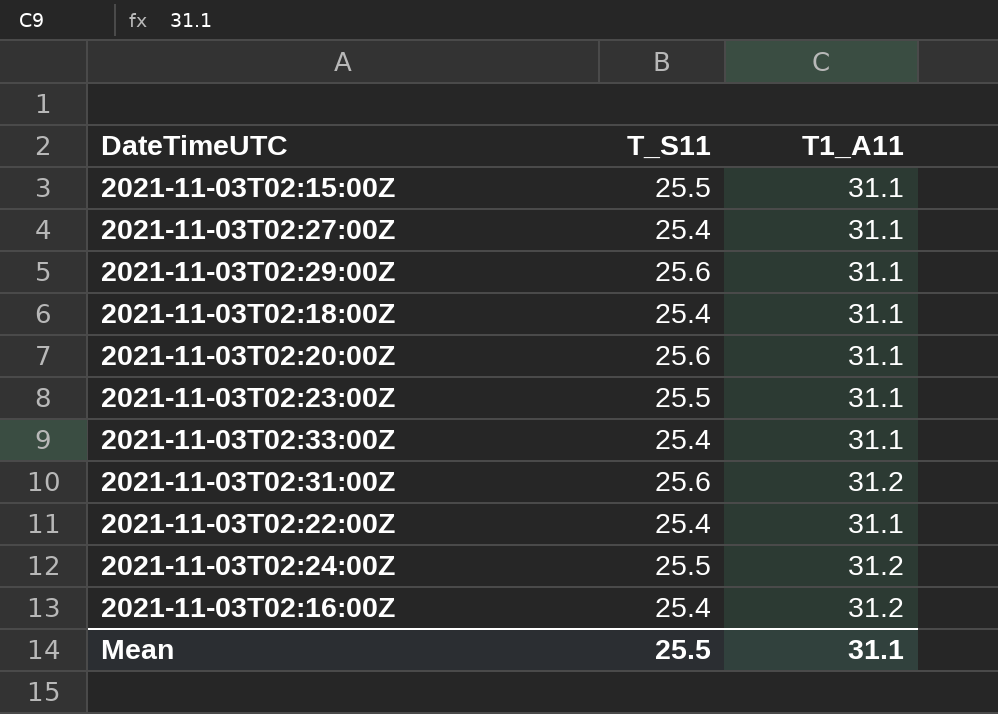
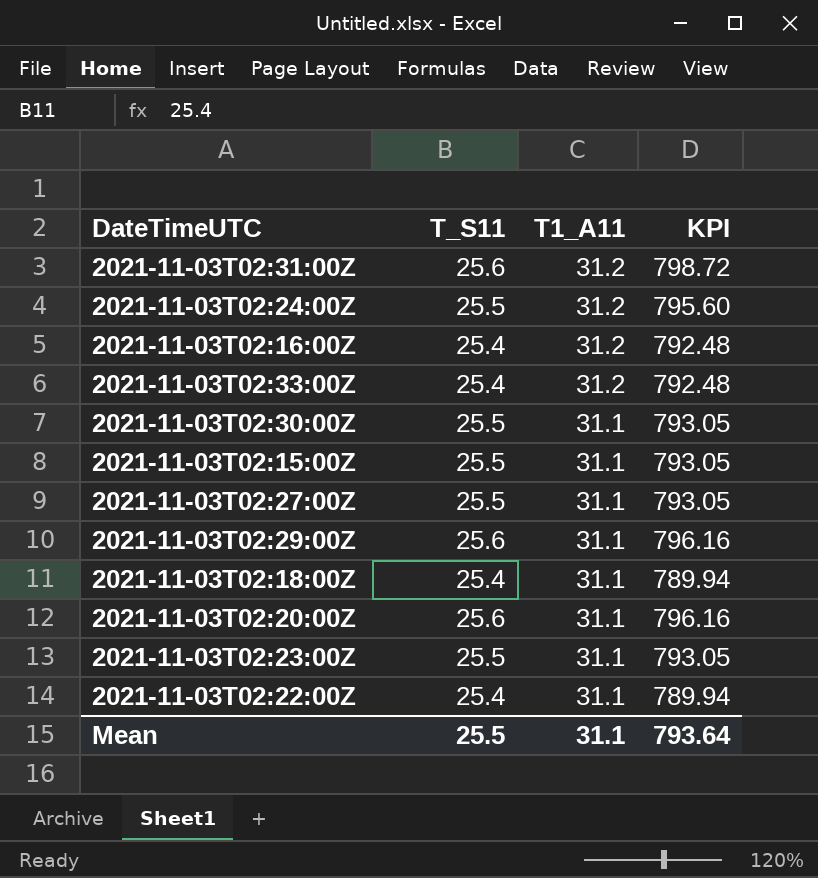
row order: none -> T1_A11 descending
column KPI | formula: none -> [T_S11] * [T1_A11]
2021-11-03T02:33:00Z | T1_A11: 31.1 -> 31.2
row 2021-11-03T02:30:00Z: none -> 25.5 | 31.1 | 793.05
2021-11-03T02:27:00Z | T_S11: 25.4 -> 25.5

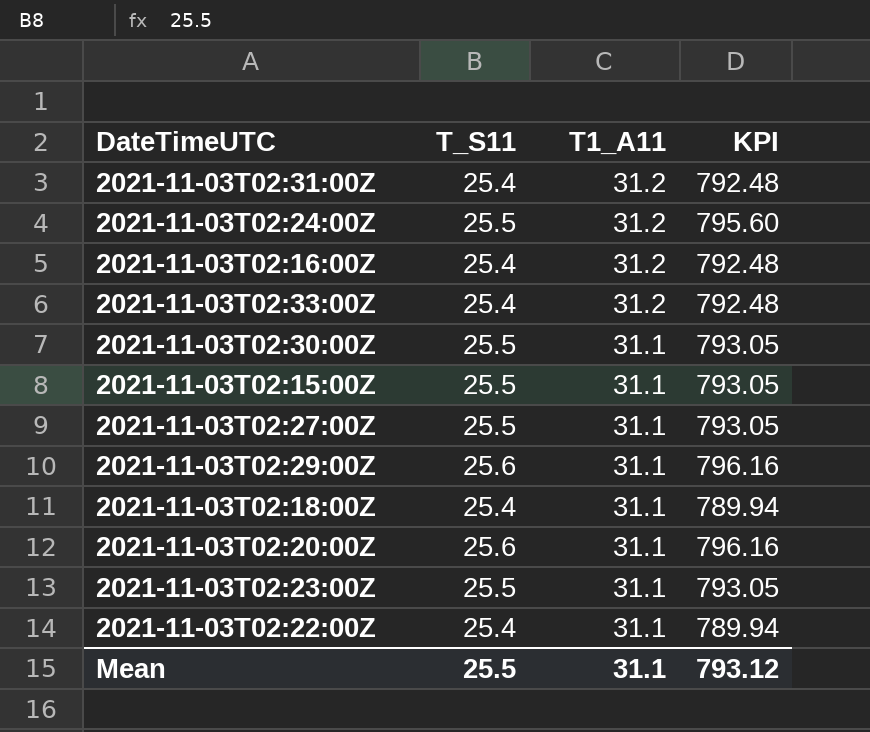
2021-11-03T02:31:00Z | T_S11: 25.6 -> 25.4
2021-11-03T02:31:00Z | KPI: 798.72 -> 792.48
Mean | KPI: 793.64 -> 793.12

